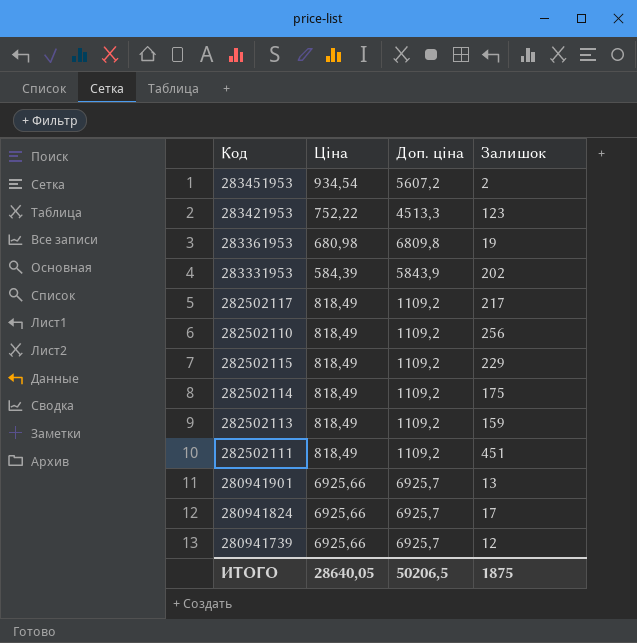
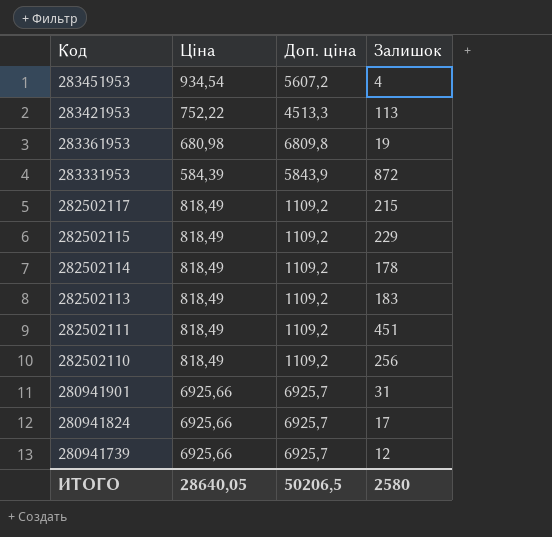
row order: none -> Код descending
283451953 | Залишок: 2 -> 4
283421953 | Залишок: 123 -> 113
283331953 | Залишок: 202 -> 872
282502117 | Залишок: 217 -> 215
282502114 | Залишок: 175 -> 178
282502113 | Залишок: 159 -> 183
280941901 | Залишок: 13 -> 31
ИТОГО | Залишок: 1875 -> 2580

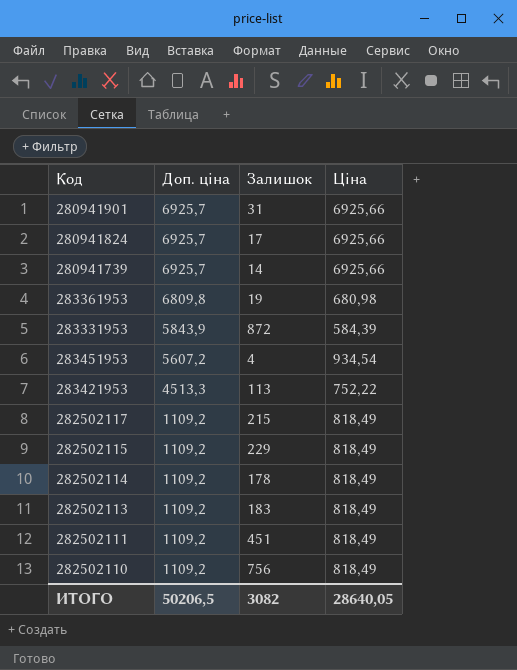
row order: Код descending -> Доп. ціна descending
column Ціна | position: 2 -> 4
280941739 | Залишок: 12 -> 14
282502110 | Залишок: 256 -> 756
ИТОГО | Залишок: 2580 -> 3082

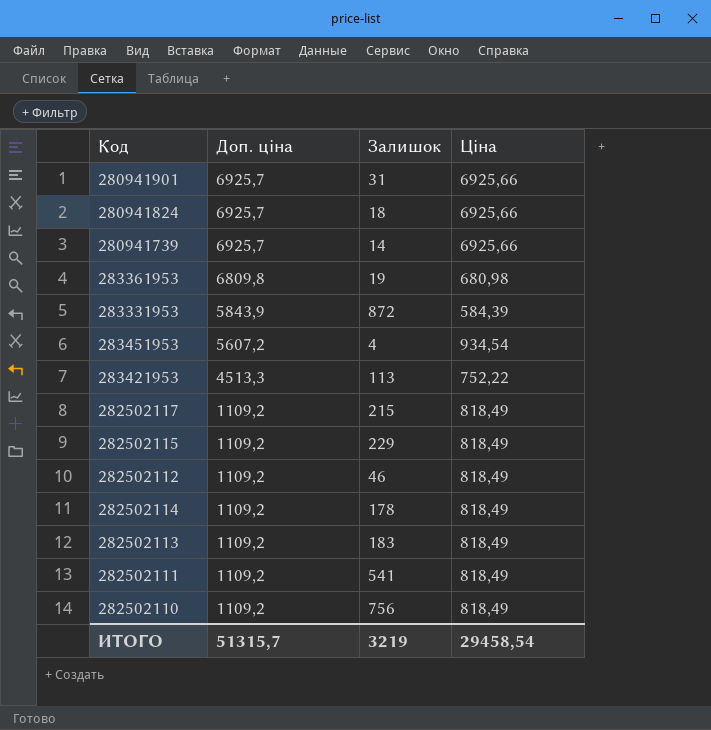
280941824 | Залишок: 17 -> 18
row 282502112: none -> 1109,2 | 46 | 818,49
282502111 | Залишок: 451 -> 541
ИТОГО | Доп. ціна: 50206,5 -> 51315,7
ИТОГО | Залишок: 3082 -> 3219
ИТОГО | Ціна: 28640,05 -> 29458,54

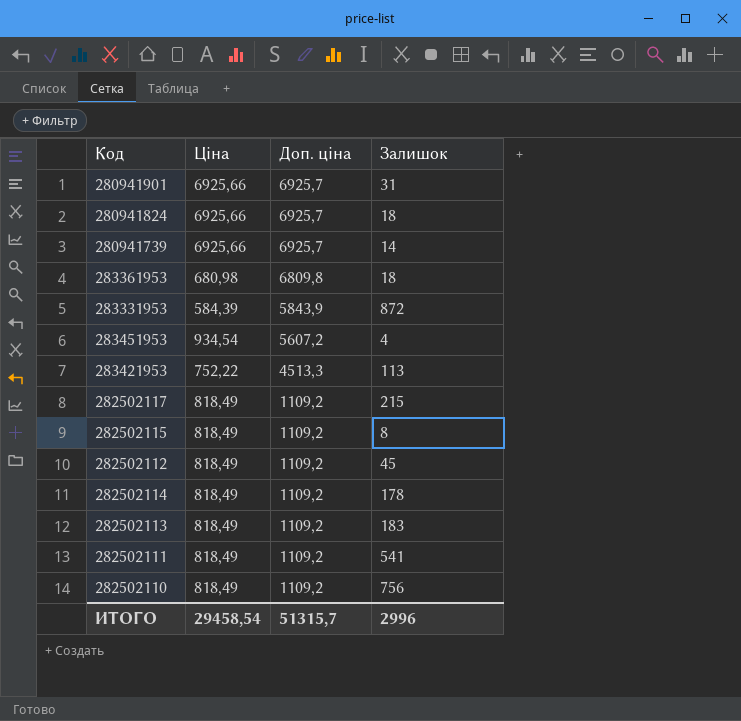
column Ціна | position: 4 -> 2
283361953 | Залишок: 19 -> 18
282502115 | Залишок: 229 -> 8
282502112 | Залишок: 46 -> 45
ИТОГО | Залишок: 3219 -> 2996

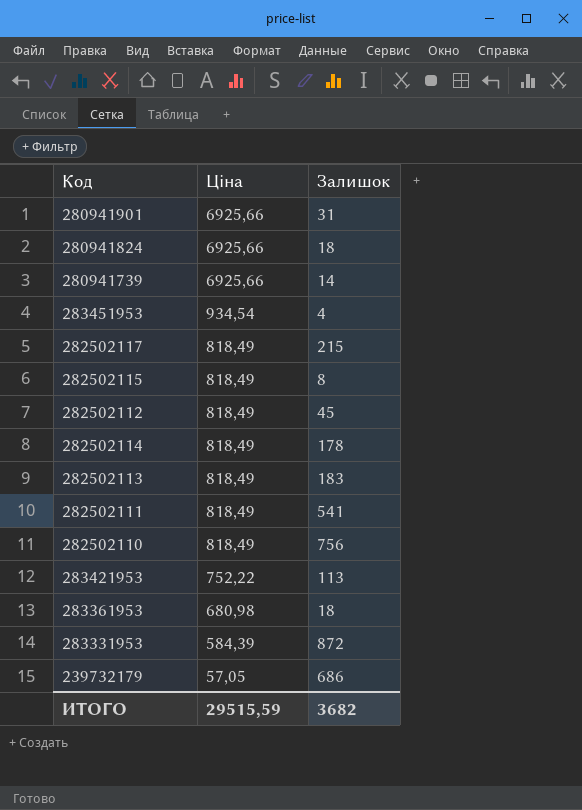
row order: Доп. ціна descending -> Ціна descending
column Доп. ціна | position: 3 -> none
row 239732179: none -> 57,05 | 686
ИТОГО | Ціна: 29458,54 -> 29515,59
ИТОГО | Залишок: 2996 -> 3682

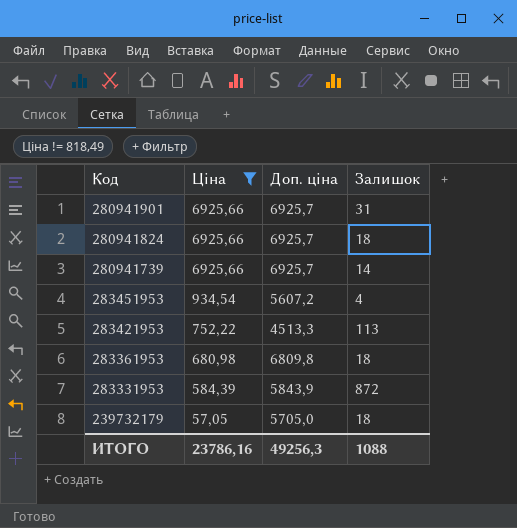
filter: none -> Ціна != 818,49
column Доп. ціна | position: none -> 3
239732179 | Залишок: 686 -> 18
ИТОГО | Ціна: 29515,59 -> 23786,16
ИТОГО | Залишок: 3682 -> 1088

